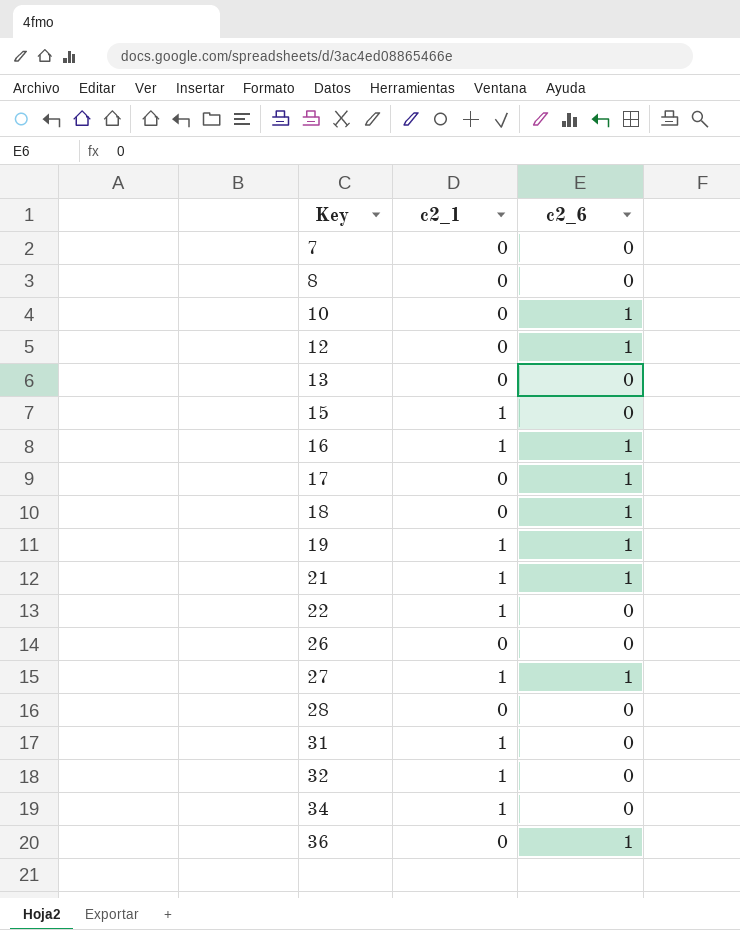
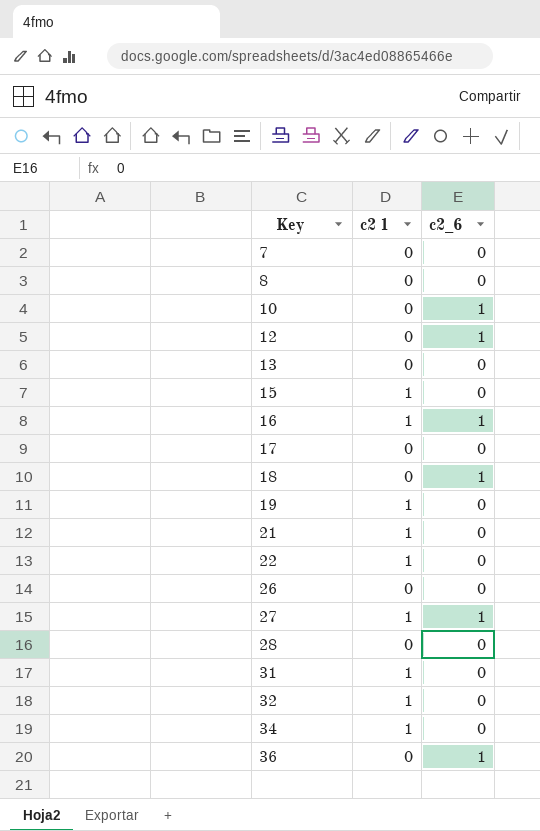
column name: c2_1 -> c2 1
17 | c2_6: 1 -> 0
19 | c2_6: 1 -> 0
21 | c2_6: 1 -> 0

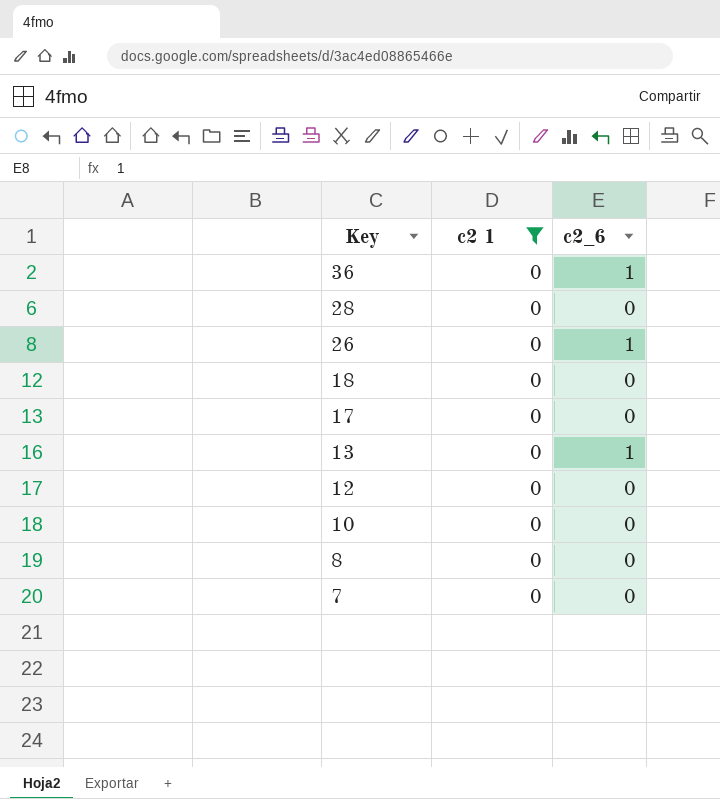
filter: none -> c2 1 = 0
row order: Key ascending -> Key descending
26 | c2_6: 0 -> 1
18 | c2_6: 1 -> 0
13 | c2_6: 0 -> 1
12 | c2_6: 1 -> 0
10 | c2_6: 1 -> 0

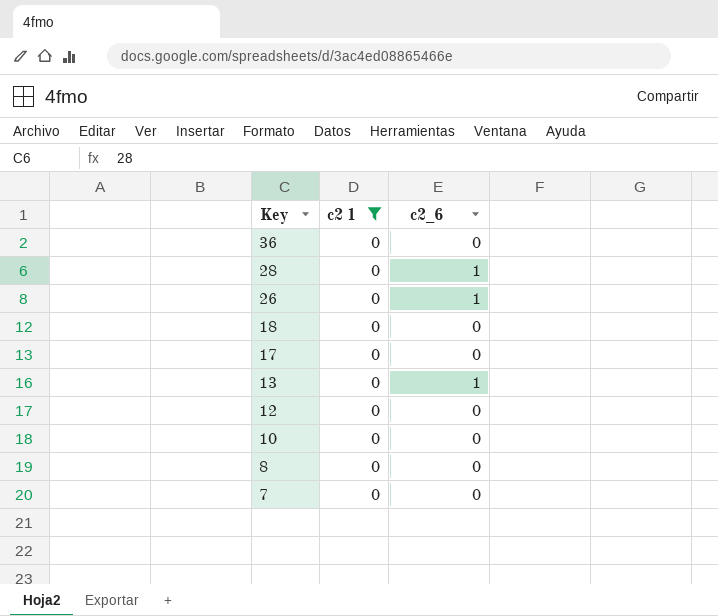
36 | c2_6: 1 -> 0
28 | c2_6: 0 -> 1

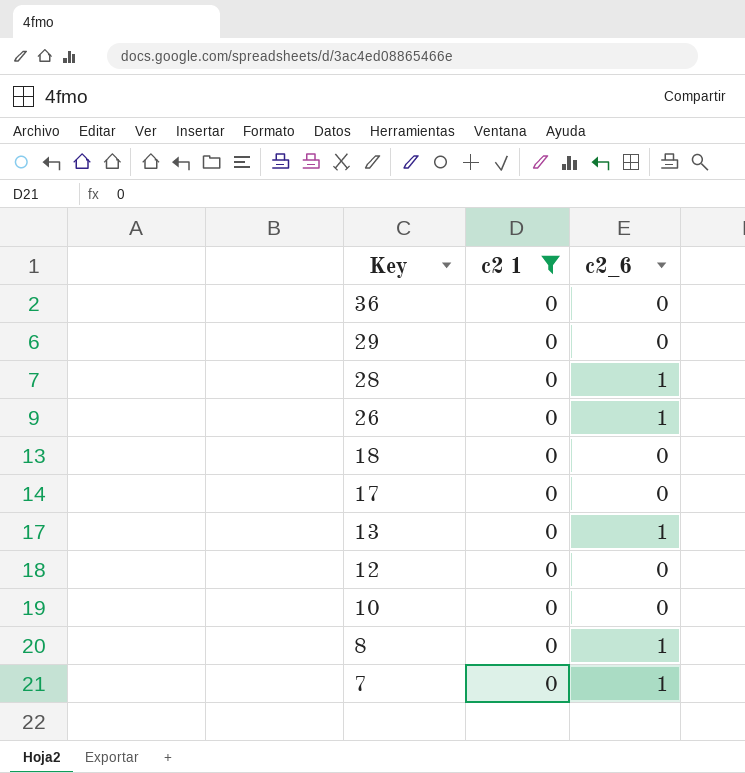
row 29: none -> 0 | 0
8 | c2_6: 0 -> 1
7 | c2_6: 0 -> 1

